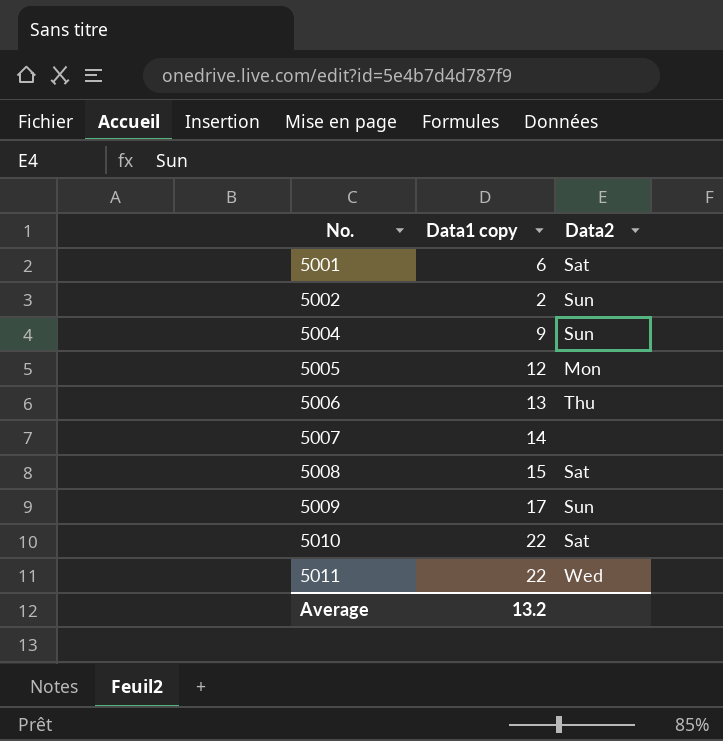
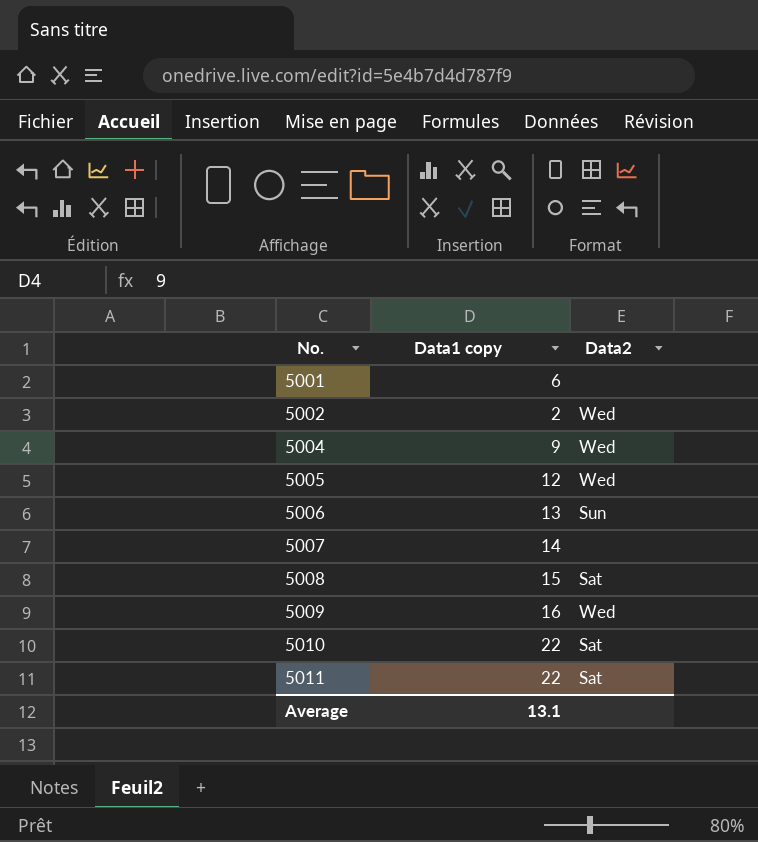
5001 | Data2: Sat -> none
5002 | Data2: Sun -> Wed
5004 | Data2: Sun -> Wed
5005 | Data2: Mon -> Wed
5006 | Data2: Thu -> Sun
5009 | Data1 copy: 17 -> 16
5009 | Data2: Sun -> Wed
5011 | Data2: Wed -> Sat
Average | Data1 copy: 13.2 -> 13.1

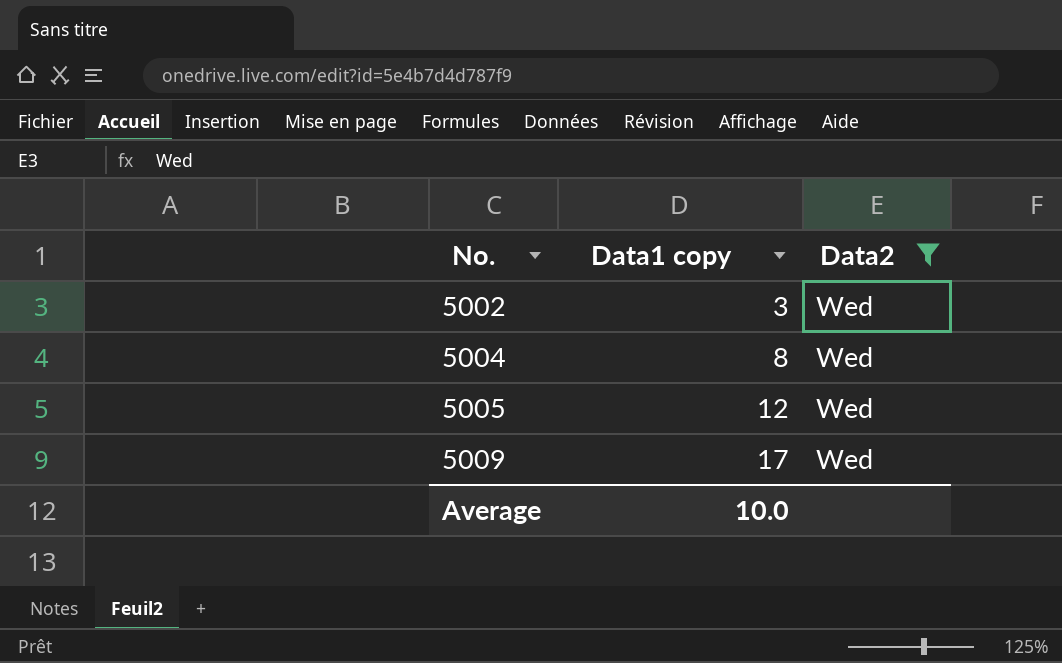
filter: none -> Data2 = Wed
5002 | Data1 copy: 2 -> 3
5004 | Data1 copy: 9 -> 8
5009 | Data1 copy: 16 -> 17
Average | Data1 copy: 13.1 -> 10.0

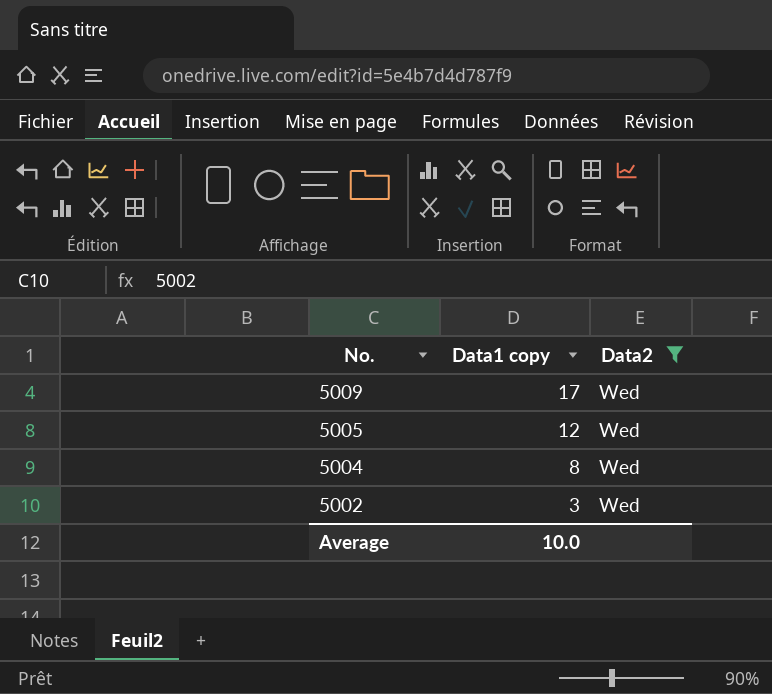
row order: No. ascending -> No. descending

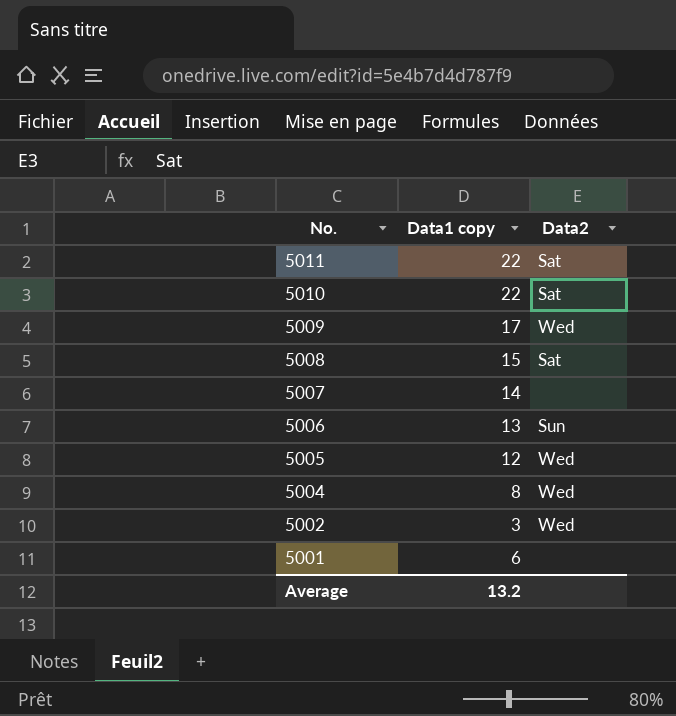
filter: Data2 = Wed -> none
Average | Data1 copy: 10.0 -> 13.2

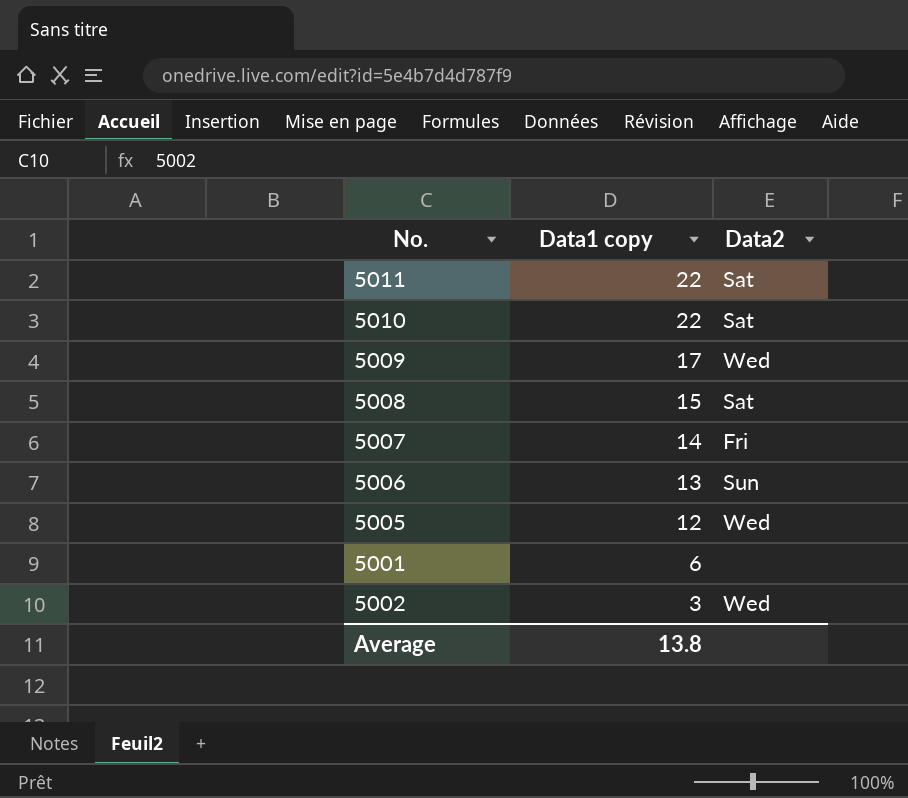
row order: No. descending -> Data1 copy descending
row 5004: 8 | Wed -> none
5007 | Data2: none -> Fri
Average | Data1 copy: 13.2 -> 13.8

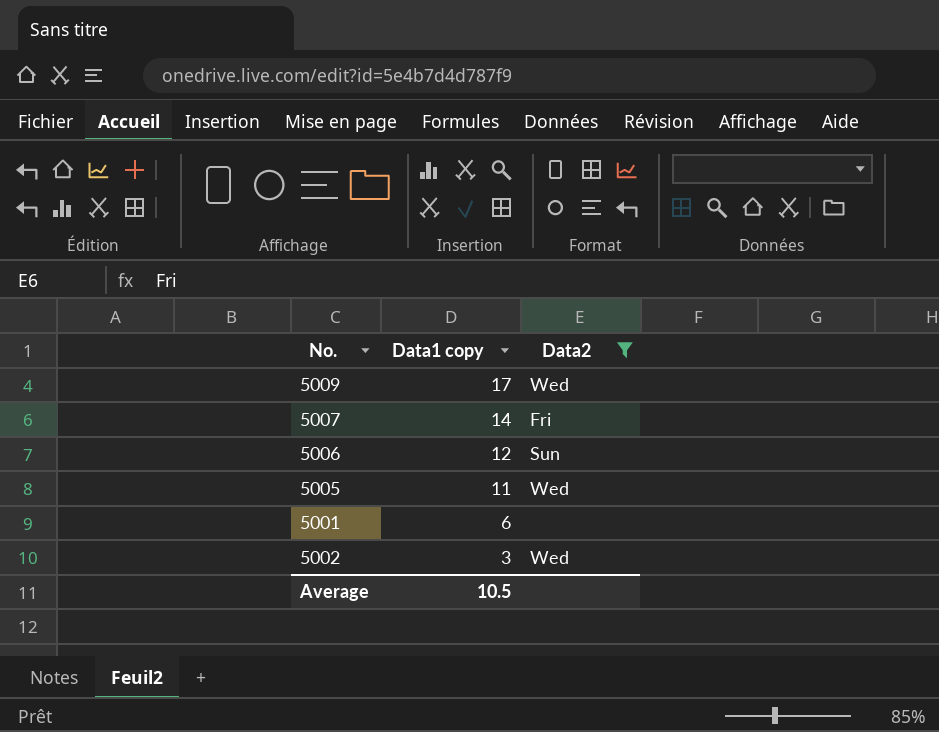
filter: none -> Data2 != Sat
5006 | Data1 copy: 13 -> 12
5005 | Data1 copy: 12 -> 11
Average | Data1 copy: 13.8 -> 10.5

